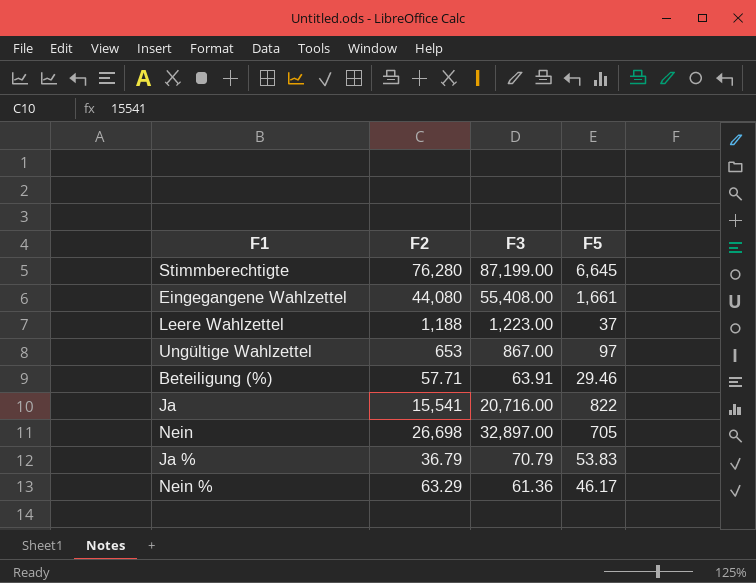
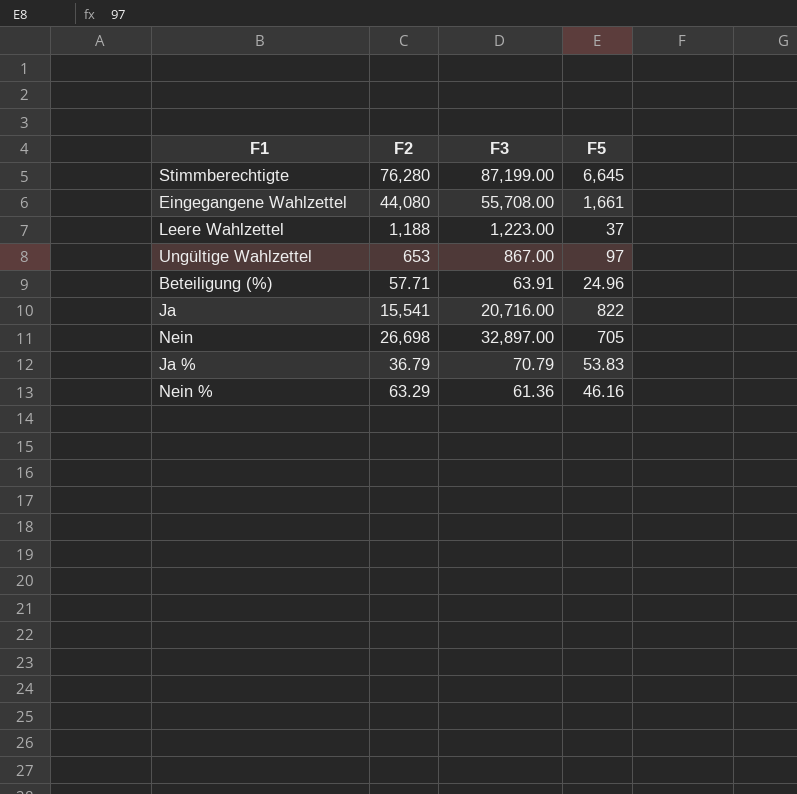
Eingegangene Wahlzettel | F3: 55,408.00 -> 55,708.00
Beteiligung (%) | F5: 29.46 -> 24.96
Nein % | F5: 46.17 -> 46.16

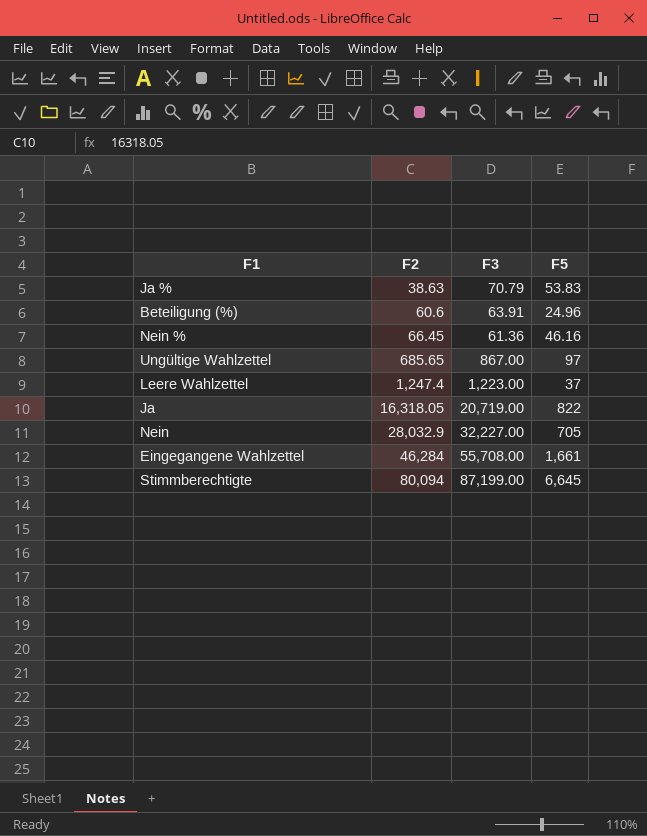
row order: none -> F2 ascending
Ja % | F2: 36.79 -> 38.63
Beteiligung (%) | F2: 57.71 -> 60.6
Nein % | F2: 63.29 -> 66.45
Ungültige Wahlzettel | F2: 653 -> 685.65
Leere Wahlzettel | F2: 1,188 -> 1,247.4
Ja | F2: 15,541 -> 16,318.05
Ja | F3: 20,716.00 -> 20,719.00
Nein | F2: 26,698 -> 28,032.9
Nein | F3: 32,897.00 -> 32,227.00
Eingegangene Wahlzettel | F2: 44,080 -> 46,284
Stimmberechtigte | F2: 76,280 -> 80,094

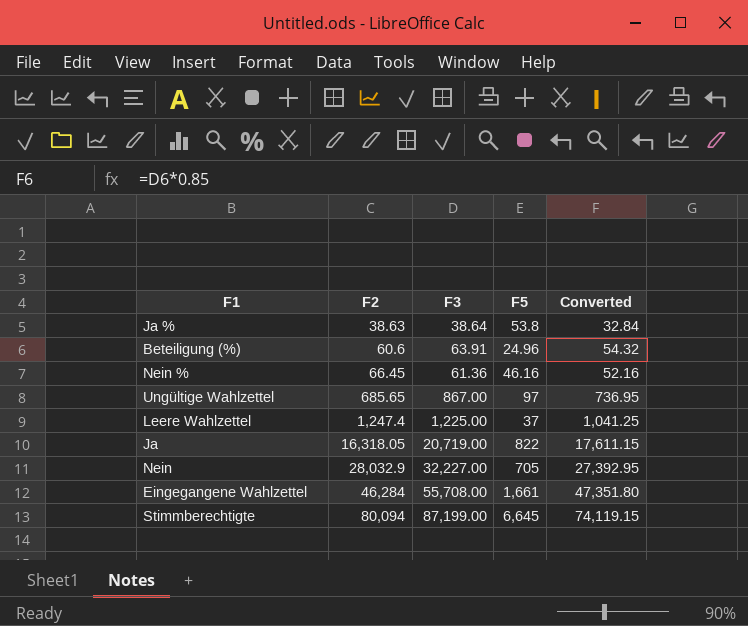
column Converted | formula: none -> [F3] * 0.85
Ja % | F3: 70.79 -> 38.64
Ja % | F5: 53.83 -> 53.8
Leere Wahlzettel | F3: 1,223.00 -> 1,225.00

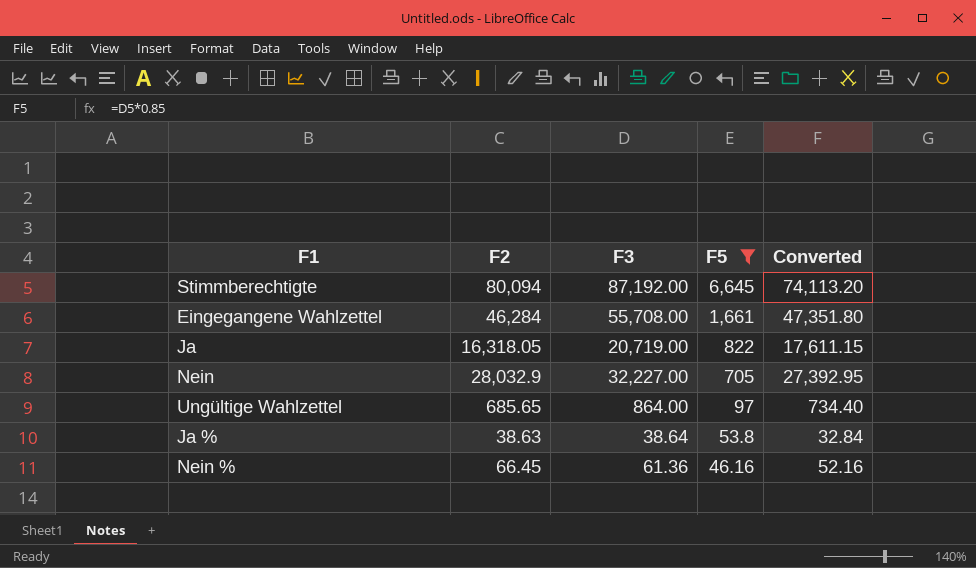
filter: none -> F5 >= 46.16
row order: F2 ascending -> F5 descending
Stimmberechtigte | F3: 87,199.00 -> 87,192.00
Stimmberechtigte | Converted: 74,119.15 -> 74,113.20
Ungültige Wahlzettel | F3: 867.00 -> 864.00
Ungültige Wahlzettel | Converted: 736.95 -> 734.40

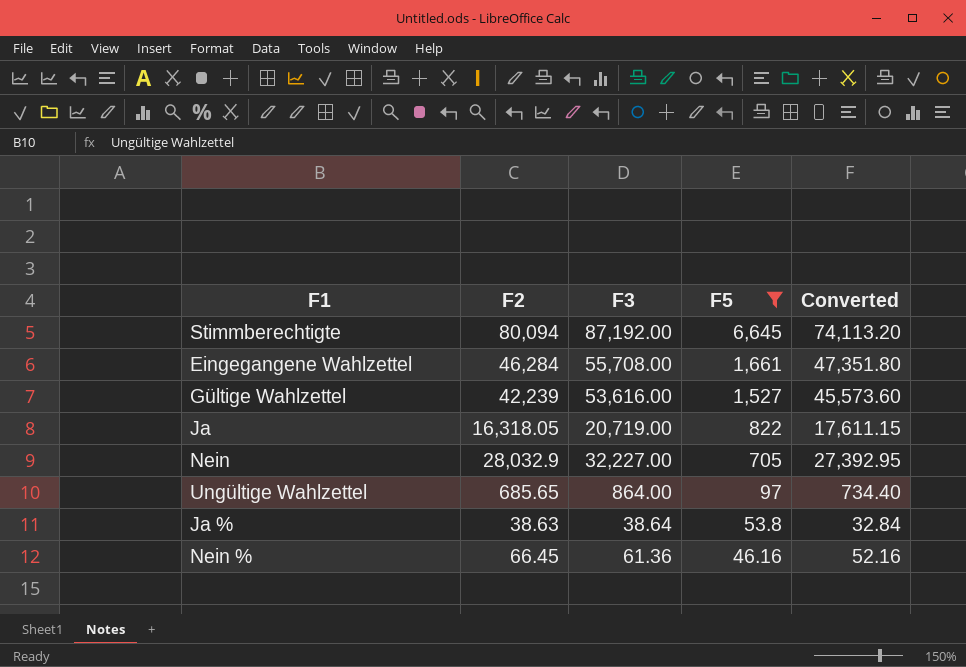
row Gültige Wahlzettel: none -> 42,239 | 53,616.00 | 1,527 | 45,573.60

